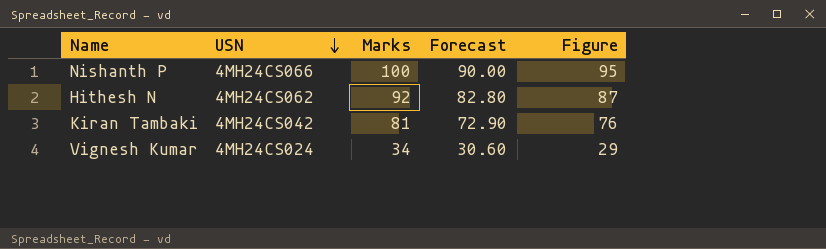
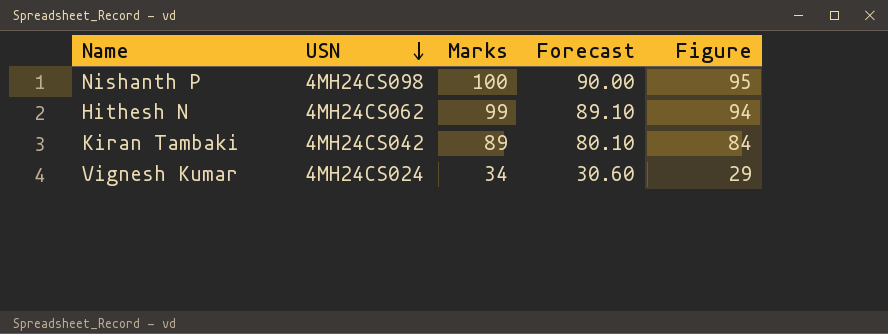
Nishanth P | USN: 4MH24CS066 -> 4MH24CS098
Hithesh N | Marks: 92 -> 99
Hithesh N | Forecast: 82.80 -> 89.10
Hithesh N | Figure: 87 -> 94
Kiran Tambaki | Marks: 81 -> 89
Kiran Tambaki | Forecast: 72.90 -> 80.10
Kiran Tambaki | Figure: 76 -> 84

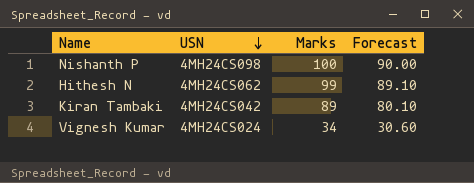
column Figure | formula: [Marks] - 5 -> none

